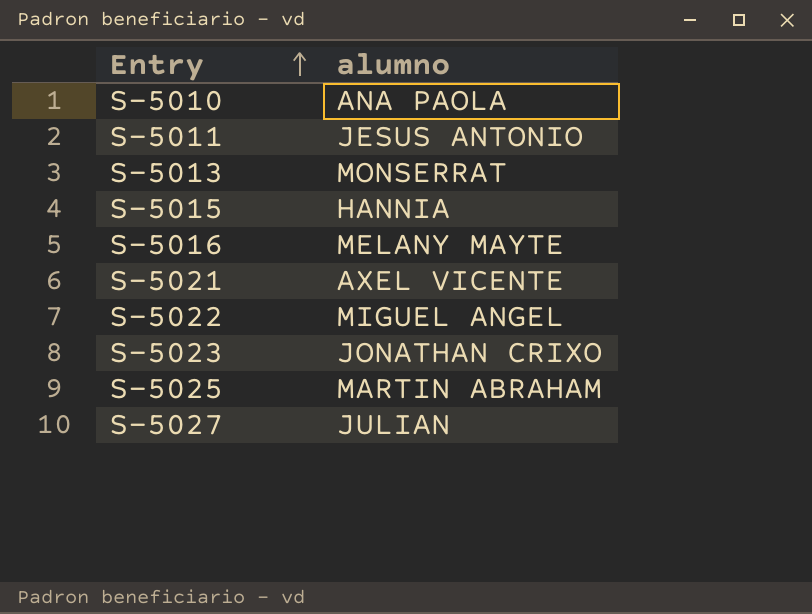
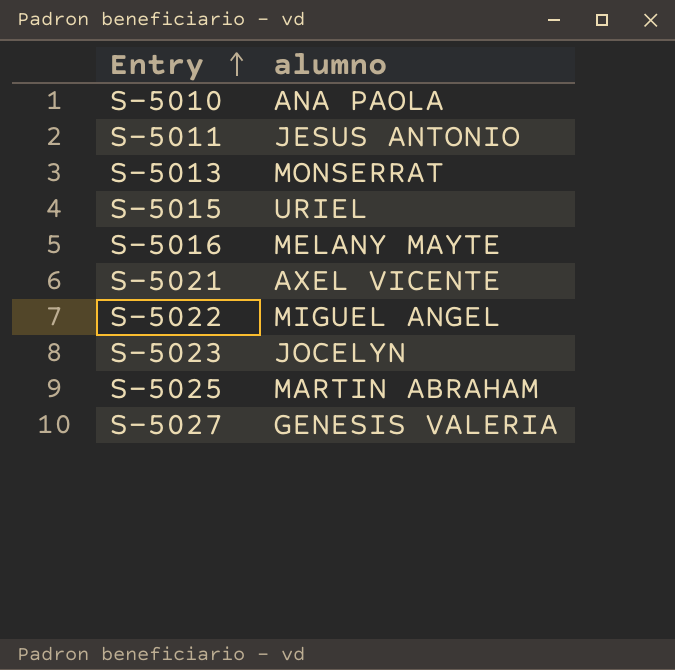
S-5015 | alumno: HANNIA -> URIEL
S-5023 | alumno: JONATHAN CRIXO -> JOCELYN
S-5027 | alumno: JULIAN -> GENESIS VALERIA

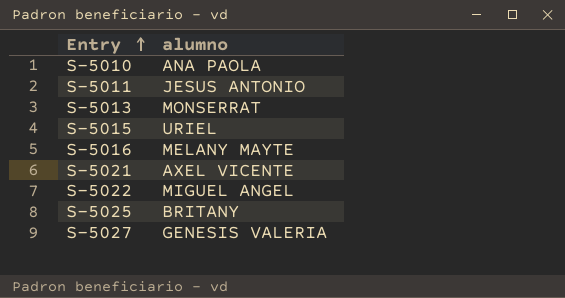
row S-5023: JOCELYN -> none
S-5025 | alumno: MARTIN ABRAHAM -> BRITANY

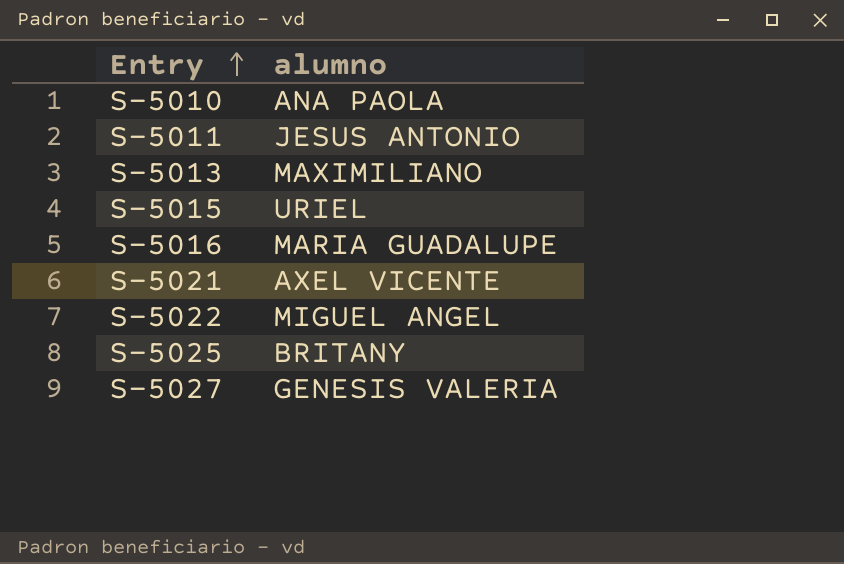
S-5013 | alumno: MONSERRAT -> MAXIMILIANO
S-5016 | alumno: MELANY MAYTE -> MARIA GUADALUPE

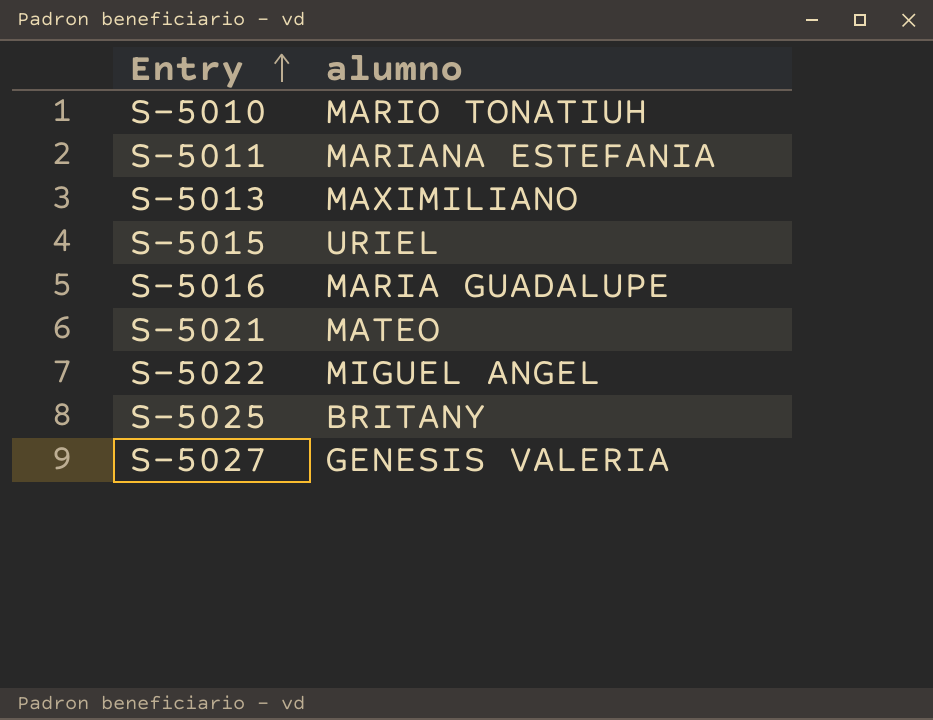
S-5010 | alumno: ANA PAOLA -> MARIO TONATIUH
S-5011 | alumno: JESUS ANTONIO -> MARIANA ESTEFANIA
S-5021 | alumno: AXEL VICENTE -> MATEO

